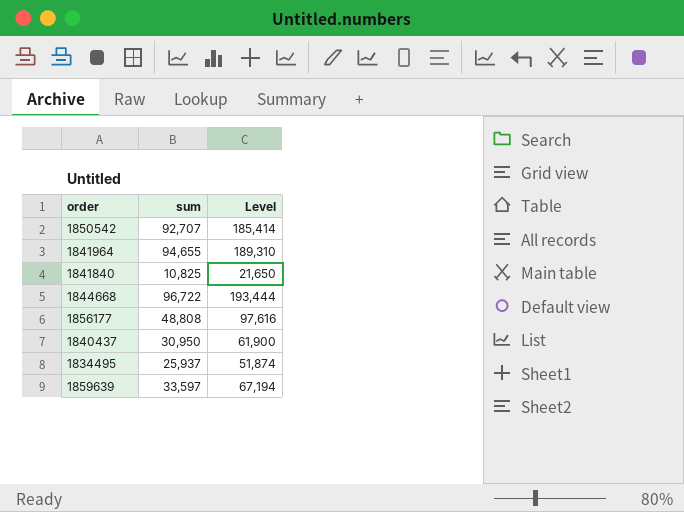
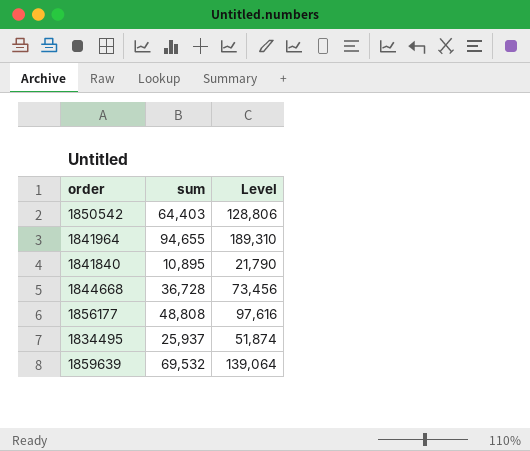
row 1840437: 30,950 | 61,900 -> none
1850542 | sum: 92,707 -> 64,403
1850542 | Level: 185,414 -> 128,806
1841840 | sum: 10,825 -> 10,895
1841840 | Level: 21,650 -> 21,790
1844668 | sum: 96,722 -> 36,728
1844668 | Level: 193,444 -> 73,456
1859639 | sum: 33,597 -> 69,532
1859639 | Level: 67,194 -> 139,064

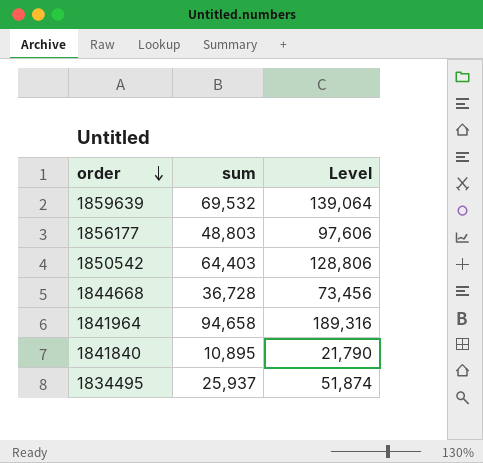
row order: none -> order descending
1856177 | sum: 48,808 -> 48,803
1856177 | Level: 97,616 -> 97,606
1841964 | sum: 94,655 -> 94,658
1841964 | Level: 189,310 -> 189,316

